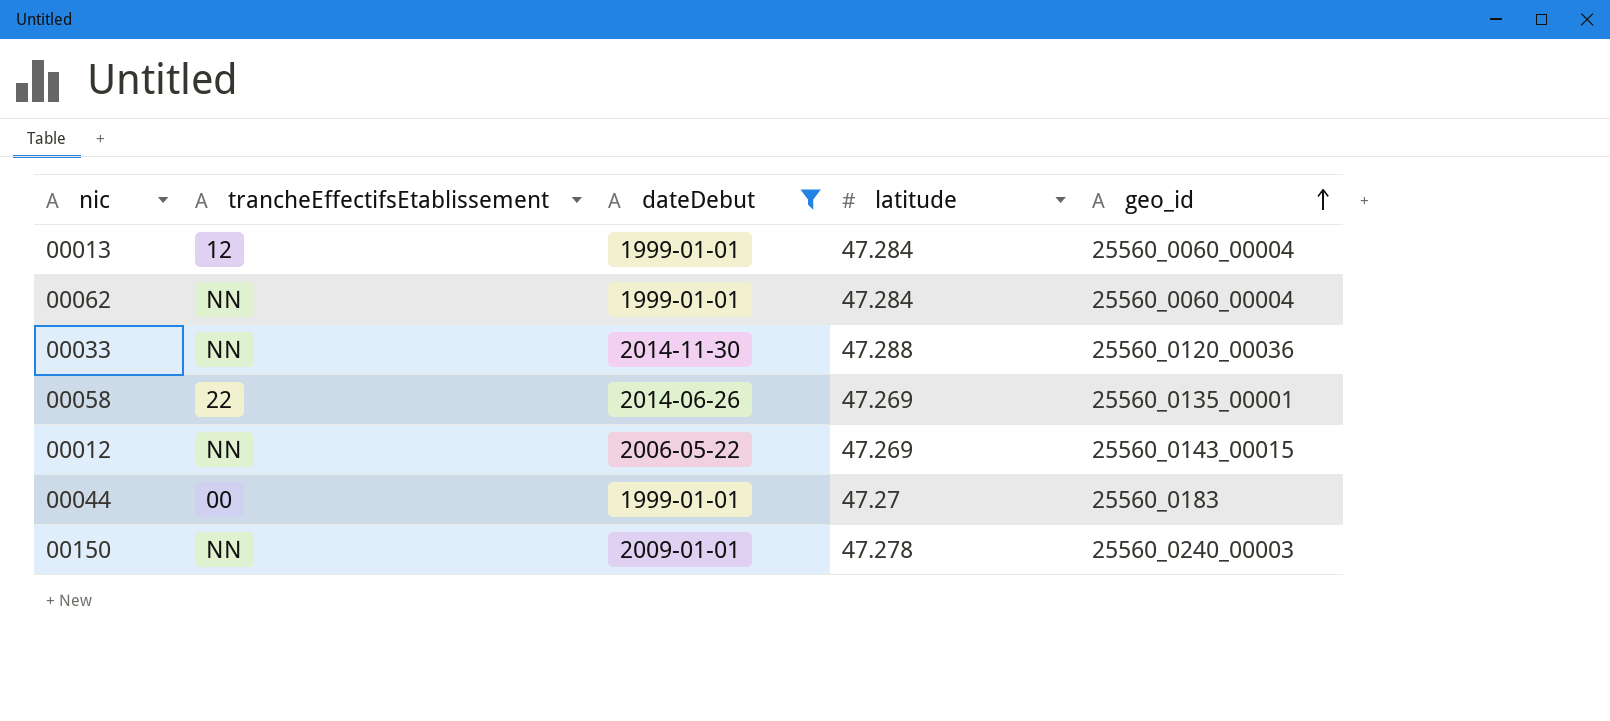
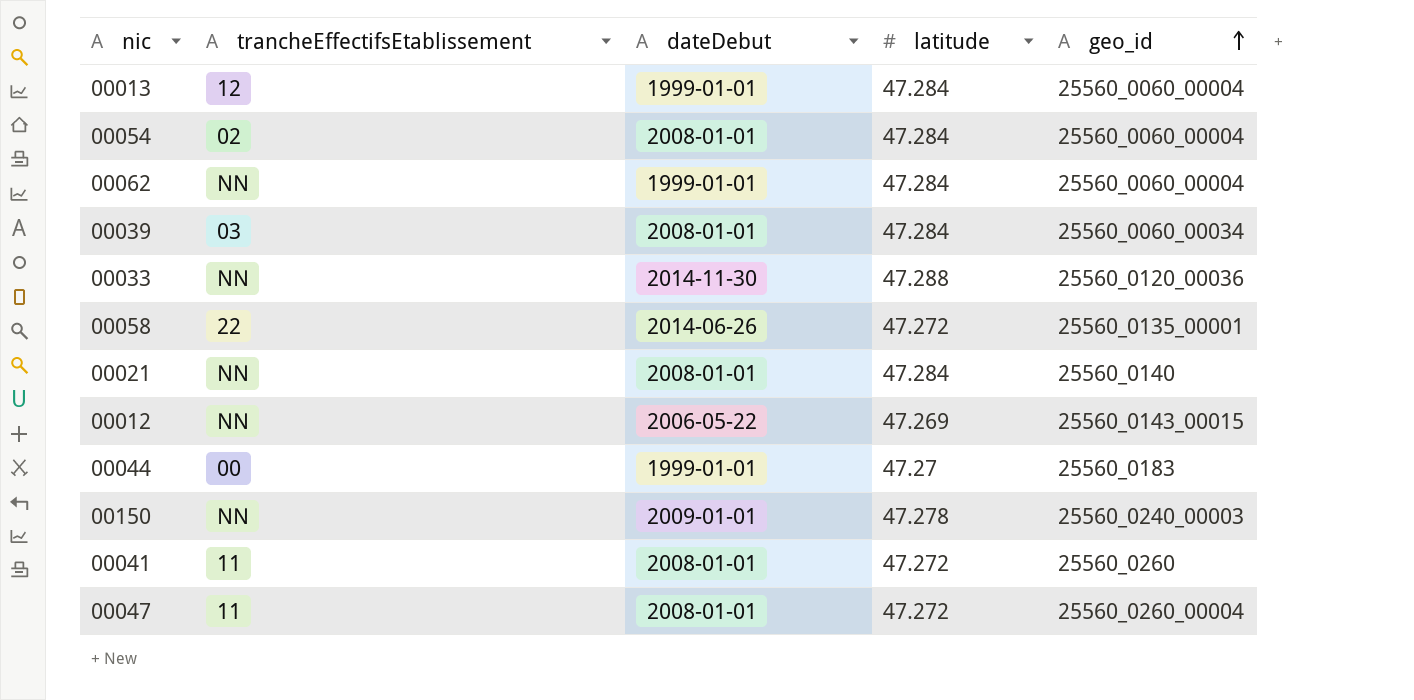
filter: dateDebut != 2008-01-01 -> none
00058 | latitude: 47.269 -> 47.272

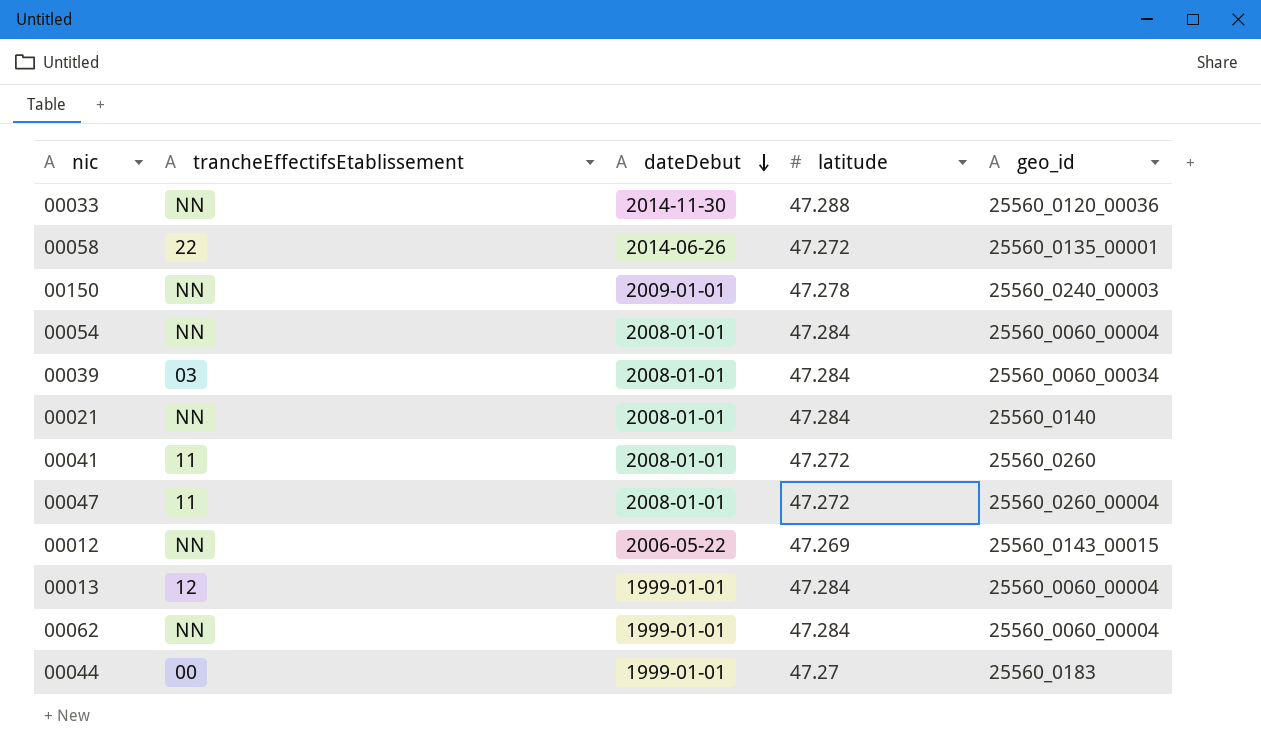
row order: geo_id ascending -> dateDebut descending
00054 | trancheEffectifsEtablissement: 02 -> NN

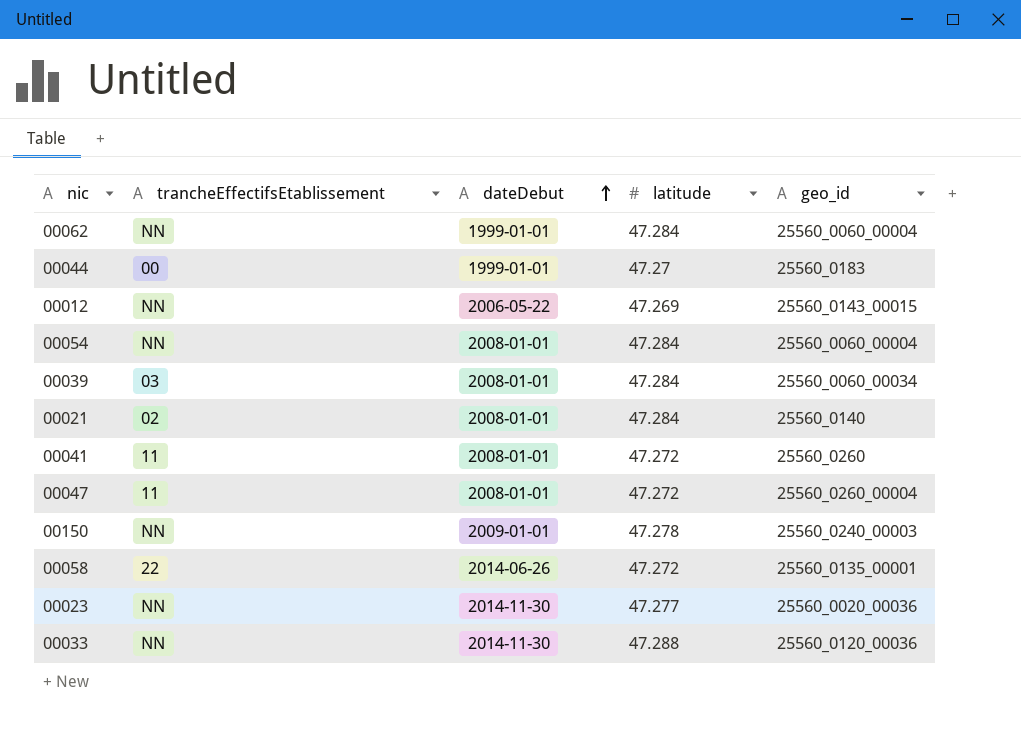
row order: dateDebut descending -> dateDebut ascending
row 00013: 12 | 1999-01-01 | 47.284 | 25560_0060_00004 -> none
00021 | trancheEffectifsEtablissement: NN -> 02
row 00023: none -> NN | 2014-11-30 | 47.277 | 25560_0020_00036

